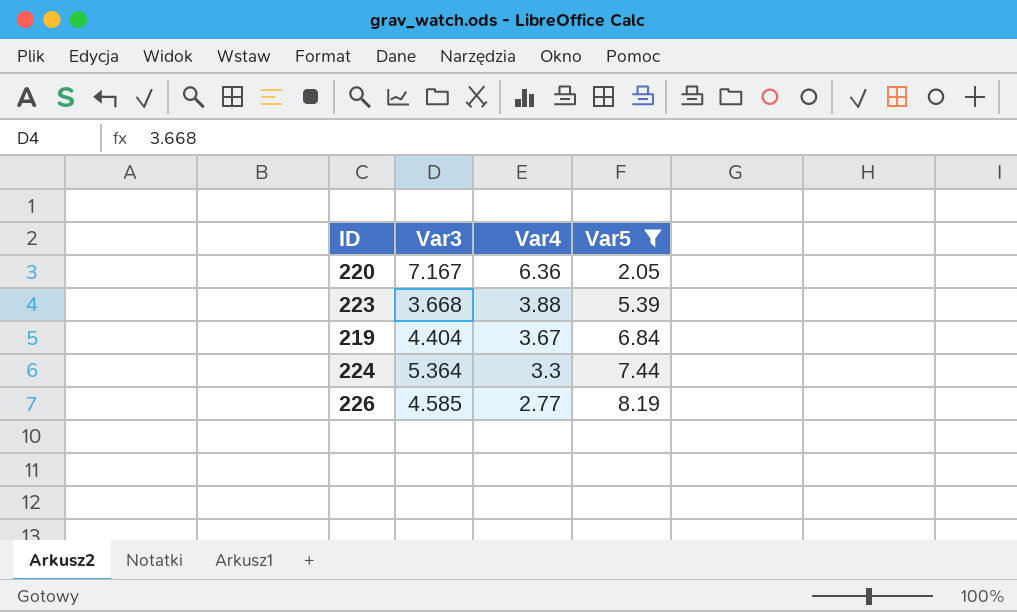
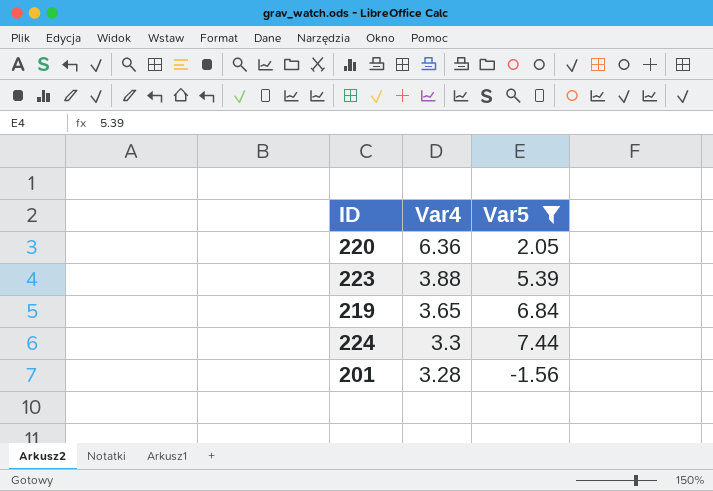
column Var3 | position: 2 -> none
row 226: 4.585 | 2.77 | 8.19 -> none
219 | Var4: 3.67 -> 3.65
row 201: none -> 3.28 | -1.56

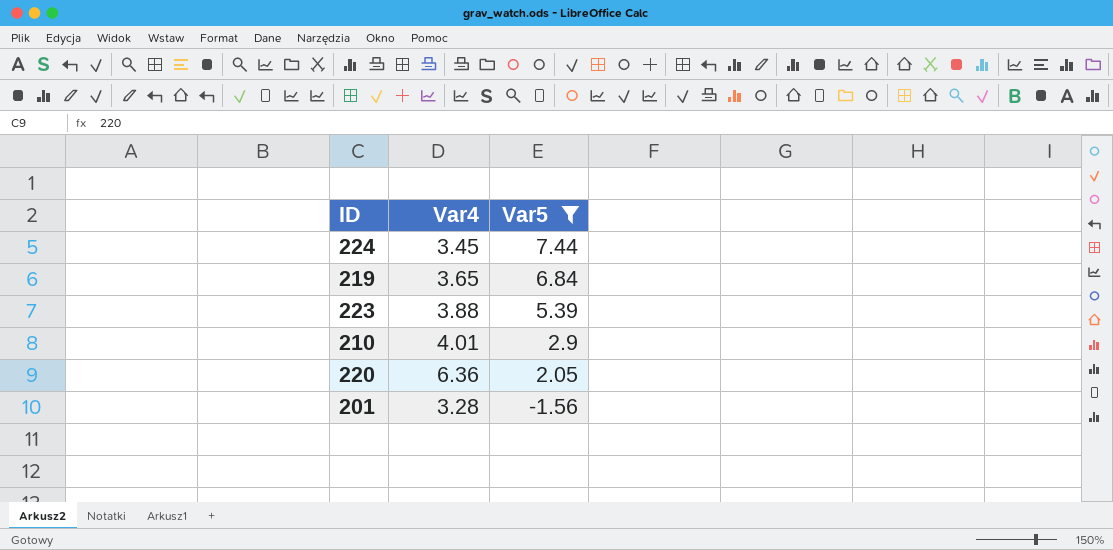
row order: Var4 descending -> Var5 descending
224 | Var4: 3.3 -> 3.45
row 210: none -> 4.01 | 2.9

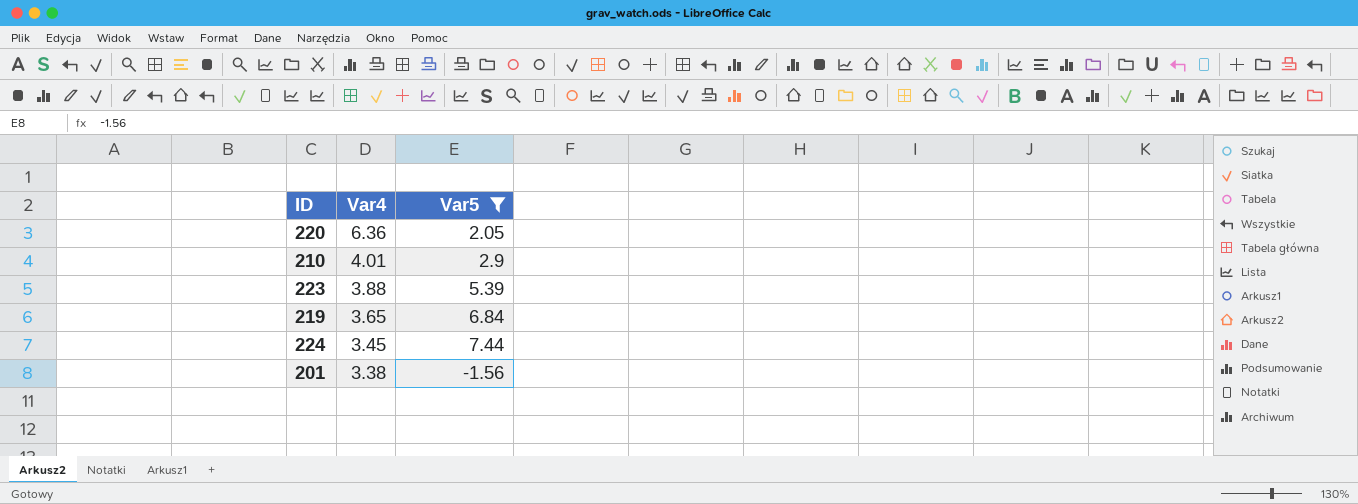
row order: Var5 descending -> Var4 descending
201 | Var4: 3.28 -> 3.38

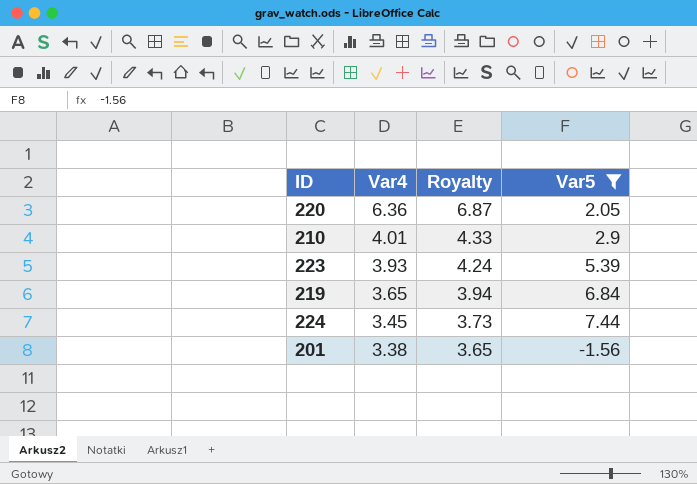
column Royalty | formula: none -> [Var4] * 1.08
223 | Var4: 3.88 -> 3.93

